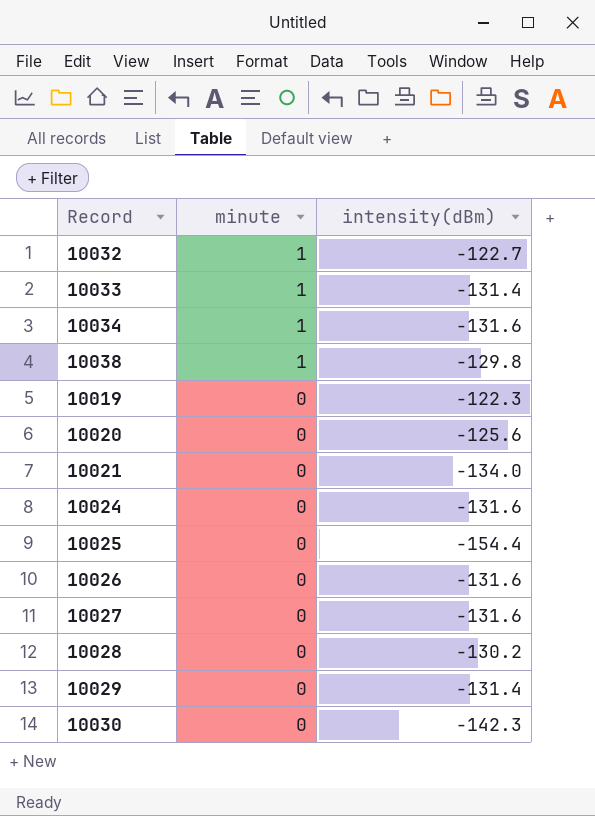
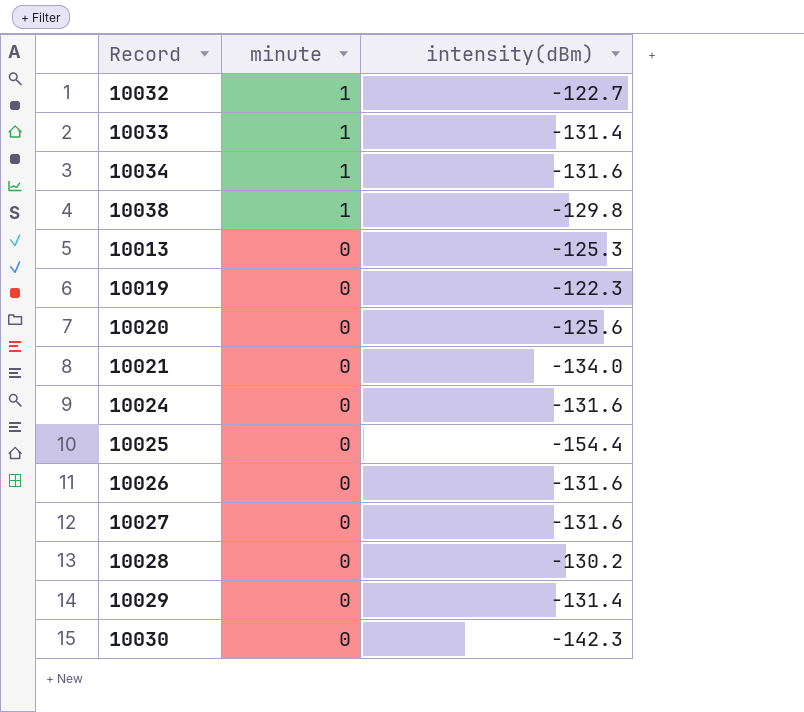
row 10013: none -> 0 | -125.3

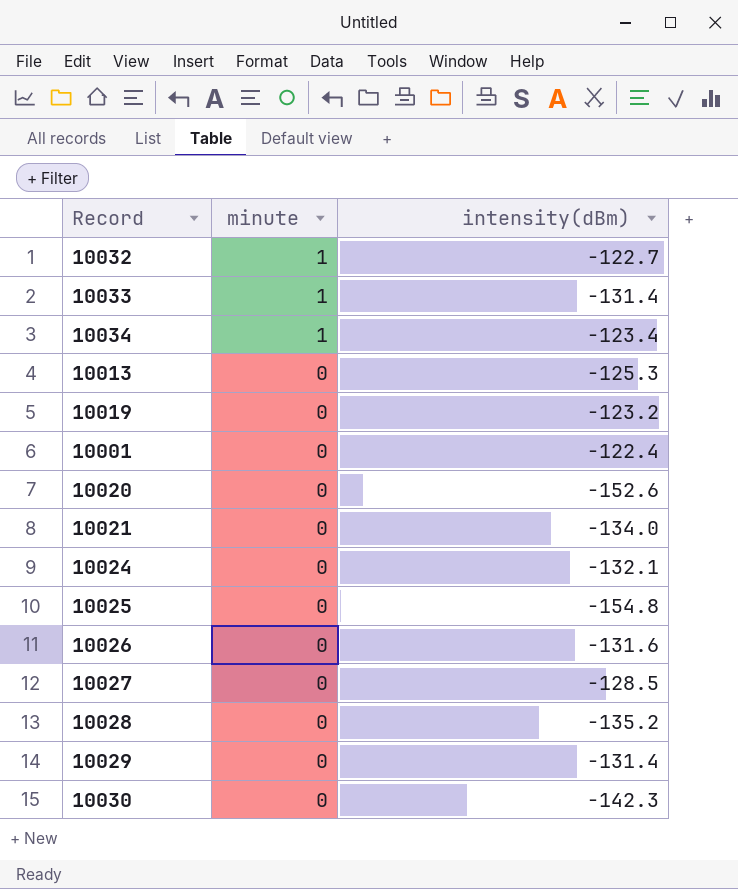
row 10038: 1 | -129.8 -> none
10034 | intensity(dBm): -131.6 -> -123.4
10019 | intensity(dBm): -122.3 -> -123.2
row 10001: none -> 0 | -122.4
10020 | intensity(dBm): -125.6 -> -152.6
10024 | intensity(dBm): -131.6 -> -132.1
10025 | intensity(dBm): -154.4 -> -154.8
10027 | intensity(dBm): -131.6 -> -128.5
10028 | intensity(dBm): -130.2 -> -135.2

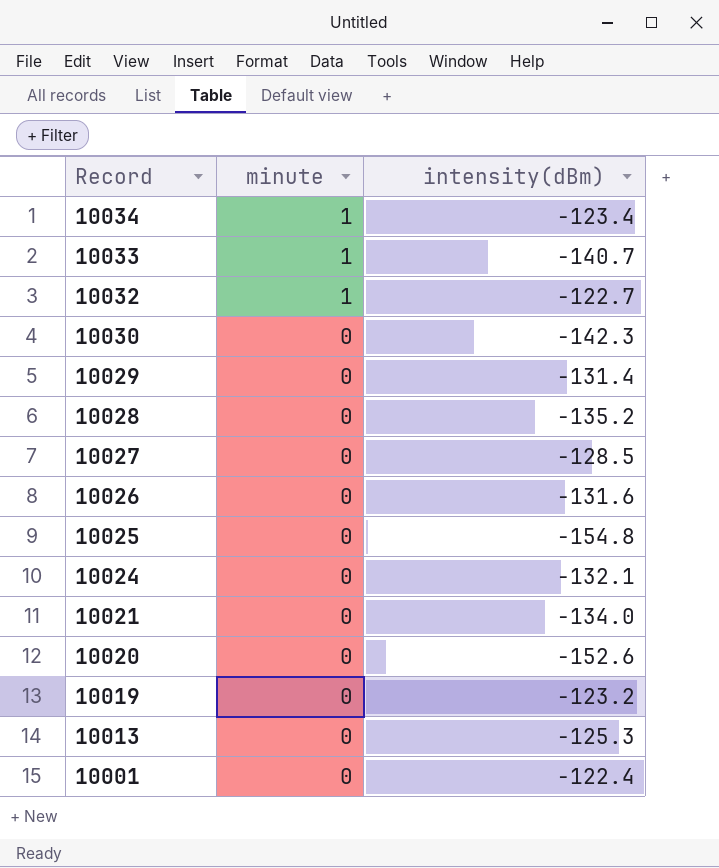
row order: minute descending -> Record descending
10033 | intensity(dBm): -131.4 -> -140.7

